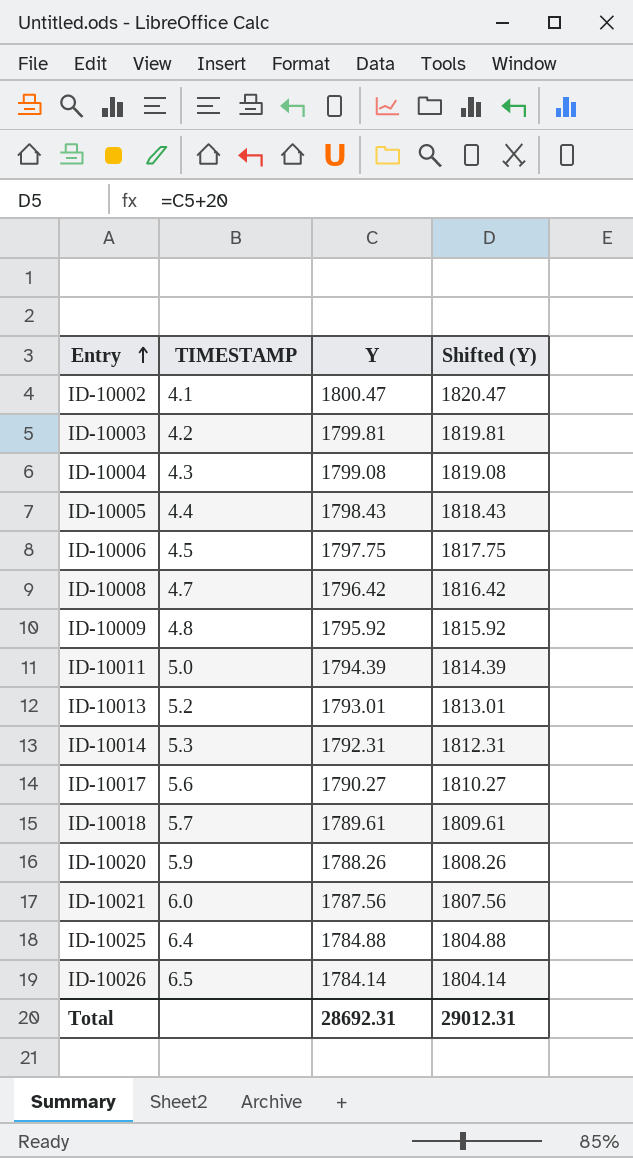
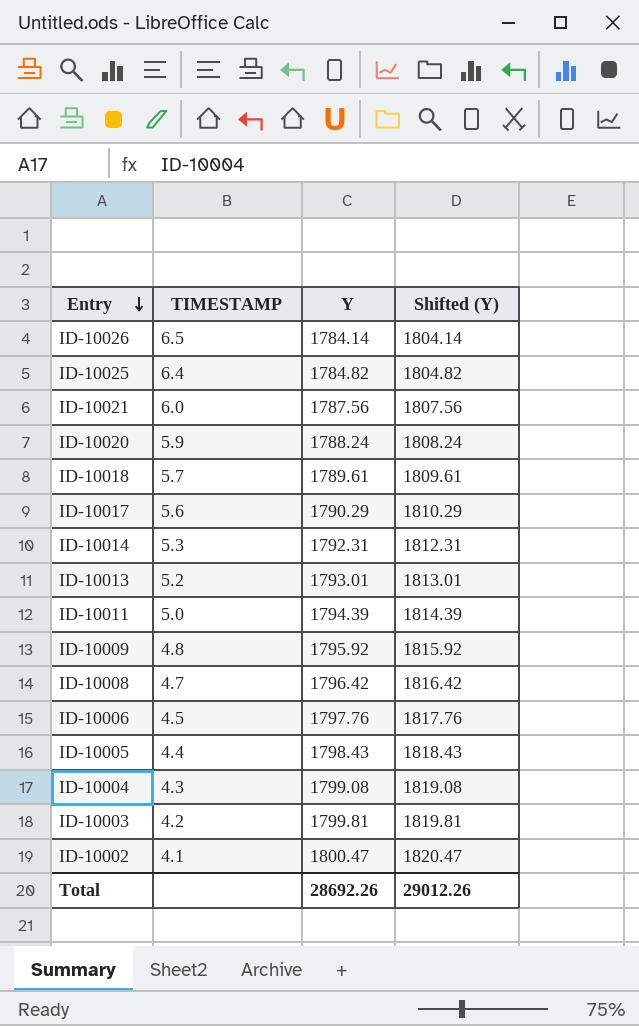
row order: Entry ascending -> Entry descending
ID-10025 | Y: 1784.88 -> 1784.82
ID-10025 | Shifted (Y): 1804.88 -> 1804.82
ID-10020 | Y: 1788.26 -> 1788.24
ID-10020 | Shifted (Y): 1808.26 -> 1808.24
ID-10017 | Y: 1790.27 -> 1790.29
ID-10017 | Shifted (Y): 1810.27 -> 1810.29
ID-10006 | Y: 1797.75 -> 1797.76
ID-10006 | Shifted (Y): 1817.75 -> 1817.76
Total | Y: 28692.31 -> 28692.26
Total | Shifted (Y): 29012.31 -> 29012.26

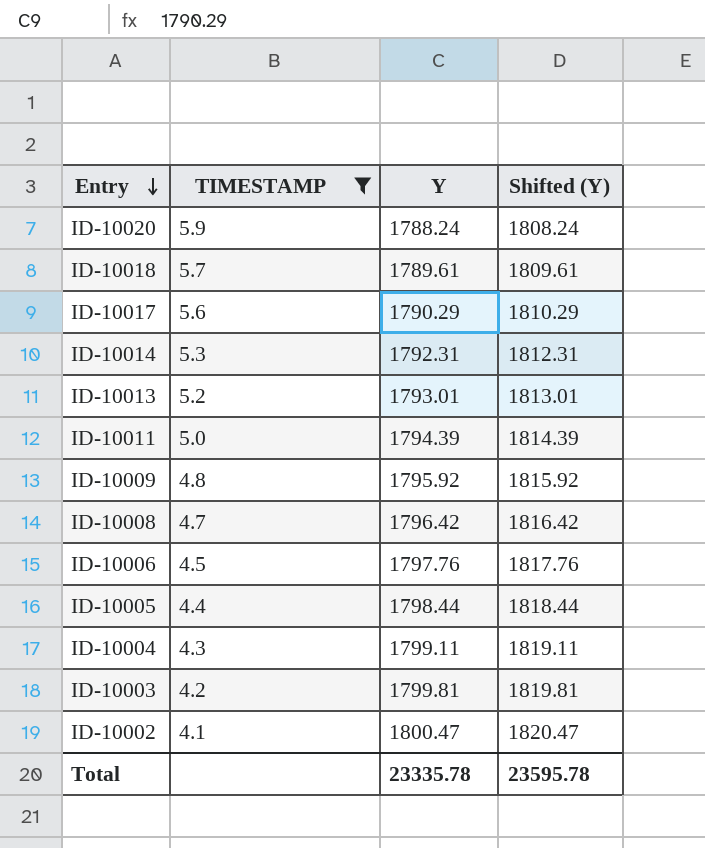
filter: none -> TIMESTAMP <= 5.9
ID-10005 | Y: 1798.43 -> 1798.44
ID-10005 | Shifted (Y): 1818.43 -> 1818.44
ID-10004 | Y: 1799.08 -> 1799.11
ID-10004 | Shifted (Y): 1819.08 -> 1819.11
Total | Y: 28692.26 -> 23335.78
Total | Shifted (Y): 29012.26 -> 23595.78

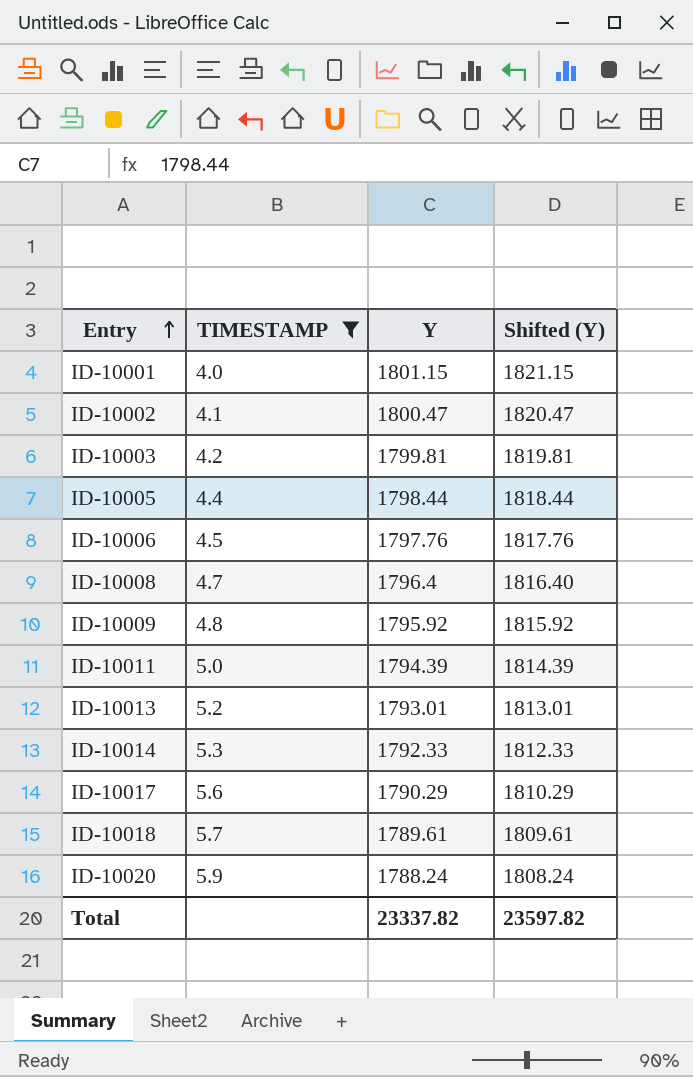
row order: Entry descending -> Entry ascending
row ID-10004: 4.3 | 1799.11 | 1819.11 -> none
row ID-10001: none -> 4.0 | 1801.15 | 1821.15
ID-10008 | Y: 1796.42 -> 1796.4
ID-10008 | Shifted (Y): 1816.42 -> 1816.40
ID-10014 | Y: 1792.31 -> 1792.33
ID-10014 | Shifted (Y): 1812.31 -> 1812.33
Total | Y: 23335.78 -> 23337.82
Total | Shifted (Y): 23595.78 -> 23597.82

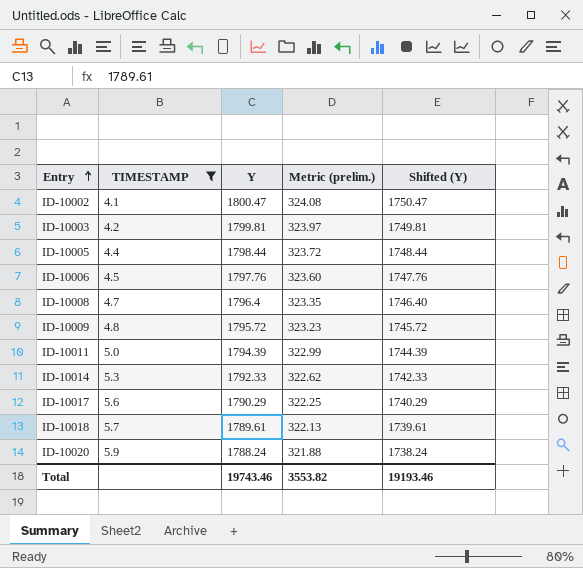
column Metric (prelim.) | formula: none -> [Y] * 0.18
column Shifted (Y) | formula: [Y] + 20 -> [Y] - 50
row ID-10001: 4.0 | 1801.15 | 1821.15 -> none
row ID-10013: 5.2 | 1793.01 | 1813.01 -> none
ID-10009 | Y: 1795.92 -> 1795.72
Total | Y: 23337.82 -> 19743.46
Total | Shifted (Y): 23597.82 -> 19193.46

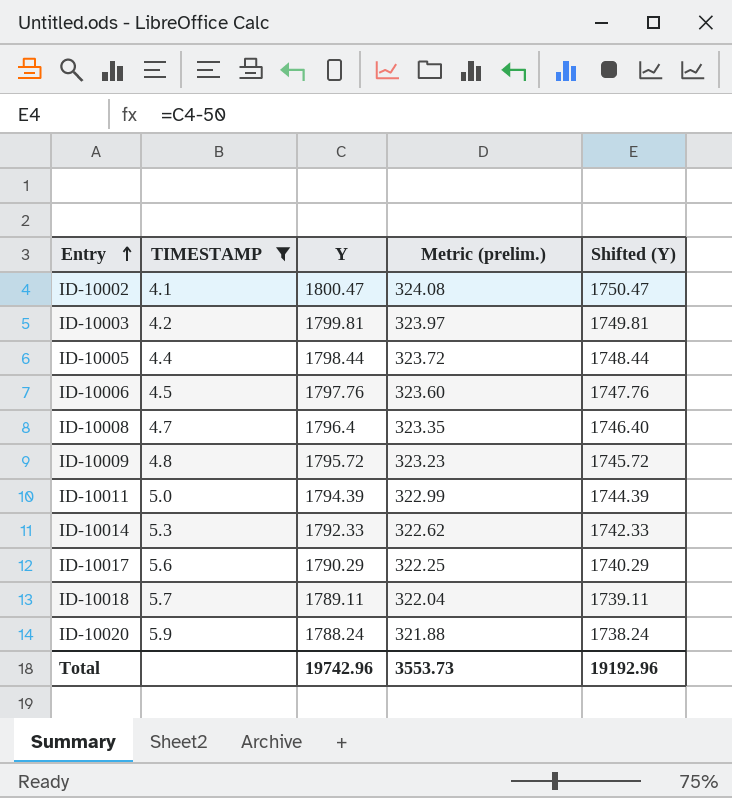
ID-10018 | Y: 1789.61 -> 1789.11
ID-10018 | Metric (prelim.): 322.13 -> 322.04
ID-10018 | Shifted (Y): 1739.61 -> 1739.11
Total | Y: 19743.46 -> 19742.96
Total | Metric (prelim.): 3553.82 -> 3553.73
Total | Shifted (Y): 19193.46 -> 19192.96

